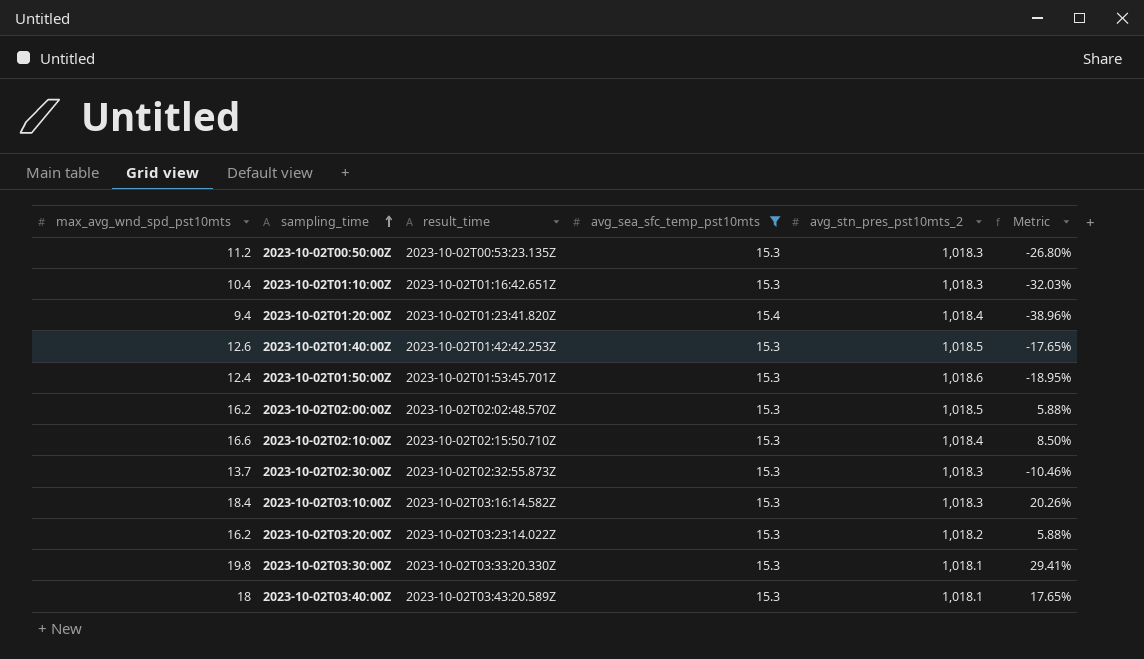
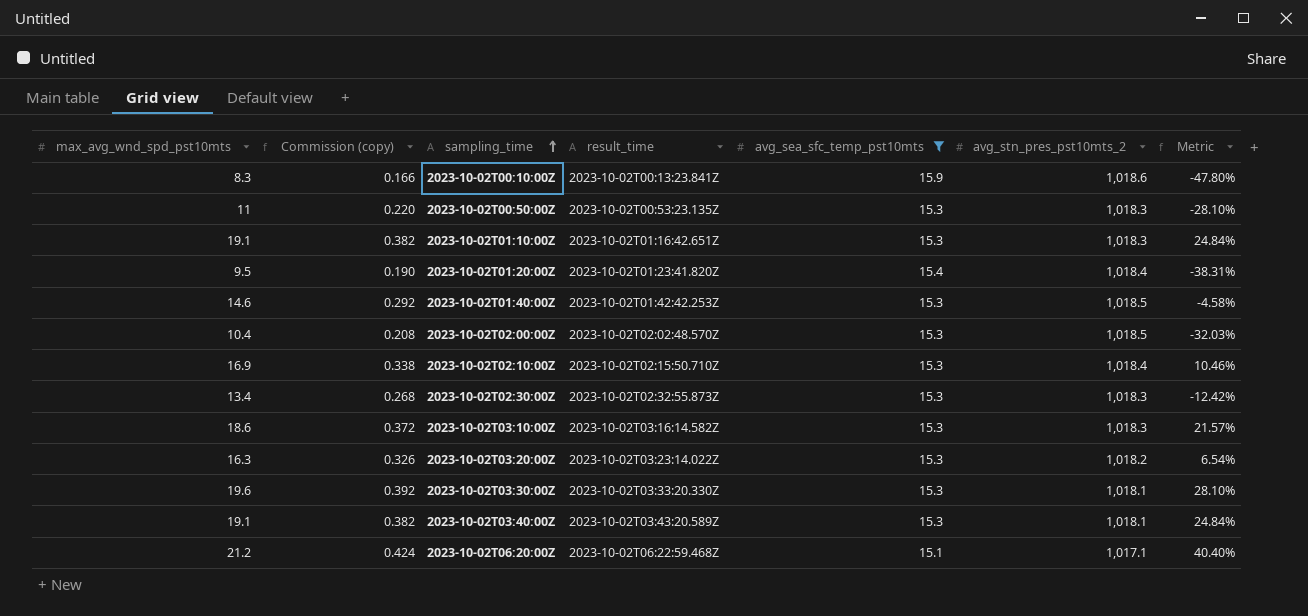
column Commission (copy) | formula: none -> [max_avg_wnd_spd_pst10mts] * 0.02
row 2023-10-02T01:50:00Z: 12.4 | 2023-10-02T01:53:45.701Z | 15.3 | 1,018.6 | -18.95% -> none
row 2023-10-02T00:10:00Z: none -> 8.3 | 0.166 | 2023-10-02T00:13:23.841Z | 15.9 | 1,018.6 | -47.80%
2023-10-02T00:50:00Z | max_avg_wnd_spd_pst10mts: 11.2 -> 11
2023-10-02T00:50:00Z | Metric: -26.80% -> -28.10%
2023-10-02T01:10:00Z | max_avg_wnd_spd_pst10mts: 10.4 -> 19.1
2023-10-02T01:10:00Z | Metric: -32.03% -> 24.84%
2023-10-02T01:20:00Z | max_avg_wnd_spd_pst10mts: 9.4 -> 9.5
2023-10-02T01:20:00Z | Metric: -38.96% -> -38.31%
2023-10-02T01:40:00Z | max_avg_wnd_spd_pst10mts: 12.6 -> 14.6
2023-10-02T01:40:00Z | Metric: -17.65% -> -4.58%
2023-10-02T02:00:00Z | max_avg_wnd_spd_pst10mts: 16.2 -> 10.4
2023-10-02T02:00:00Z | Metric: 5.88% -> -32.03%
2023-10-02T02:10:00Z | max_avg_wnd_spd_pst10mts: 16.6 -> 16.9
2023-10-02T02:10:00Z | Metric: 8.50% -> 10.46%
2023-10-02T02:30:00Z | max_avg_wnd_spd_pst10mts: 13.7 -> 13.4
2023-10-02T02:30:00Z | Metric: -10.46% -> -12.42%
2023-10-02T03:10:00Z | max_avg_wnd_spd_pst10mts: 18.4 -> 18.6
2023-10-02T03:10:00Z | Metric: 20.26% -> 21.57%
2023-10-02T03:20:00Z | max_avg_wnd_spd_pst10mts: 16.2 -> 16.3
2023-10-02T03:20:00Z | Metric: 5.88% -> 6.54%
2023-10-02T03:30:00Z | max_avg_wnd_spd_pst10mts: 19.8 -> 19.6
2023-10-02T03:30:00Z | Metric: 29.41% -> 28.10%
2023-10-02T03:40:00Z | max_avg_wnd_spd_pst10mts: 18 -> 19.1
2023-10-02T03:40:00Z | Metric: 17.65% -> 24.84%
row 2023-10-02T06:20:00Z: none -> 21.2 | 0.424 | 2023-10-02T06:22:59.468Z | 15.1 | 1,017.1 | 40.40%

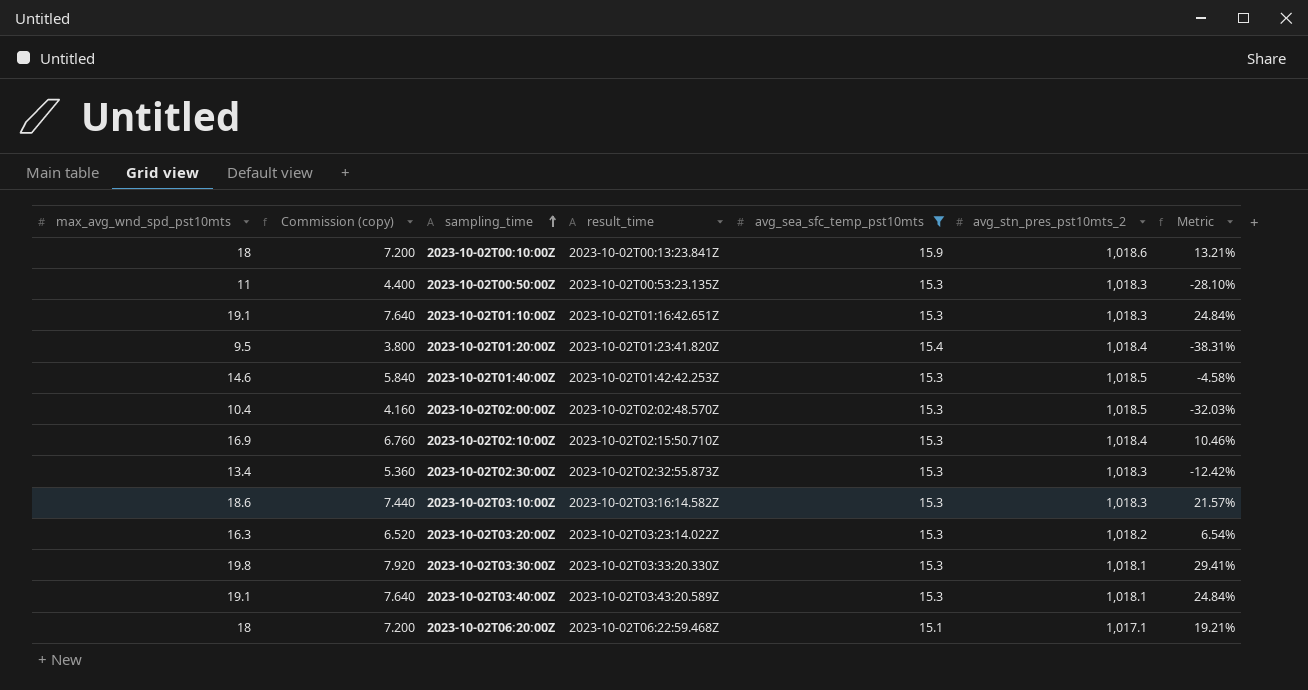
column Commission (copy) | formula: [max_avg_wnd_spd_pst10mts] * 0.02 -> [max_avg_wnd_spd_pst10mts] * 0.4
2023-10-02T00:10:00Z | max_avg_wnd_spd_pst10mts: 8.3 -> 18
2023-10-02T00:10:00Z | Metric: -47.80% -> 13.21%
2023-10-02T03:30:00Z | max_avg_wnd_spd_pst10mts: 19.6 -> 19.8
2023-10-02T03:30:00Z | Metric: 28.10% -> 29.41%
2023-10-02T06:20:00Z | max_avg_wnd_spd_pst10mts: 21.2 -> 18
2023-10-02T06:20:00Z | Metric: 40.40% -> 19.21%

